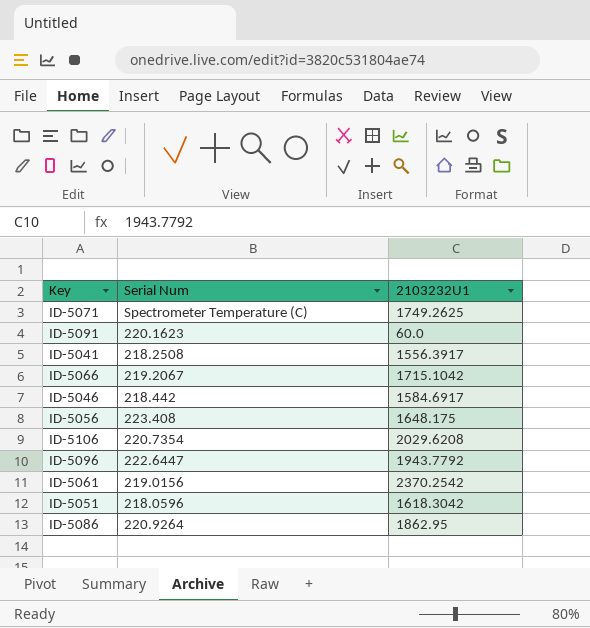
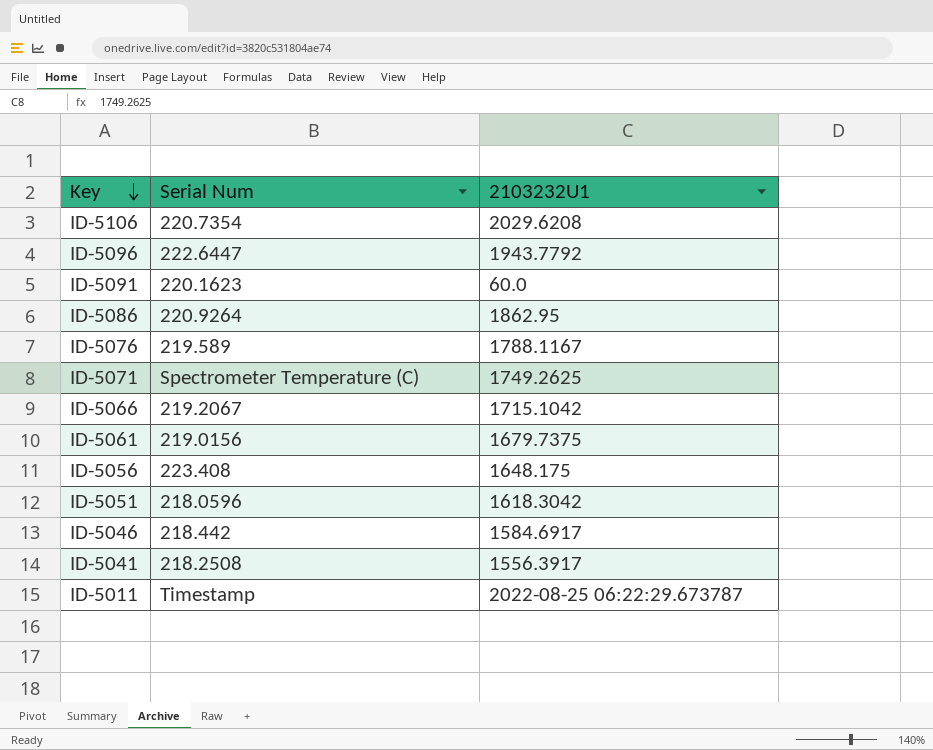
row order: none -> Key descending
row ID-5076: none -> 219.589 | 1788.1167
ID-5061 | 2103232U1: 2370.2542 -> 1679.7375
row ID-5011: none -> Timestamp | 2022-08-25 06:22:29.673787

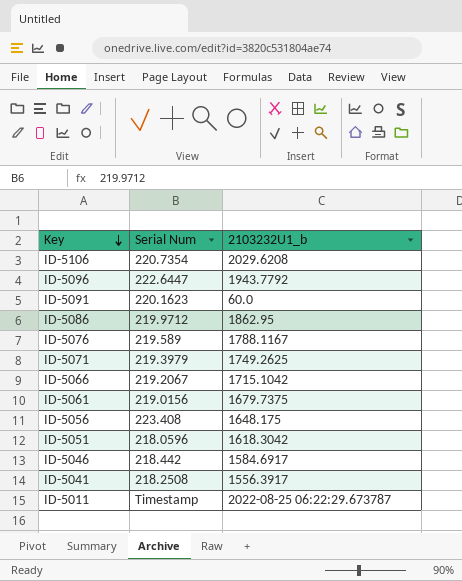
column name: 2103232U1 -> 2103232U1_b
ID-5086 | Serial Num: 220.9264 -> 219.9712
ID-5071 | Serial Num: Spectrometer Temperature (C) -> 219.3979

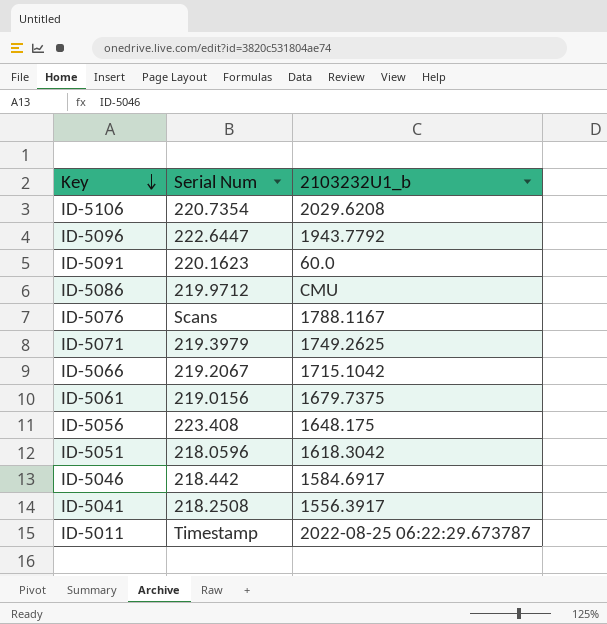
ID-5086 | 2103232U1_b: 1862.95 -> CMU
ID-5076 | Serial Num: 219.589 -> Scans

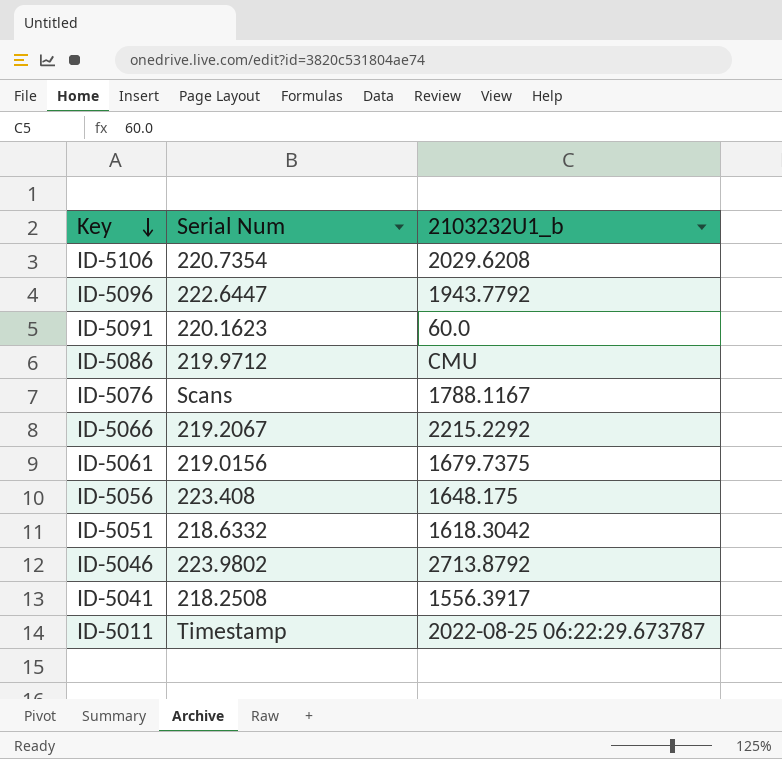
row ID-5071: 219.3979 | 1749.2625 -> none
ID-5066 | 2103232U1_b: 1715.1042 -> 2215.2292
ID-5051 | Serial Num: 218.0596 -> 218.6332
ID-5046 | Serial Num: 218.442 -> 223.9802
ID-5046 | 2103232U1_b: 1584.6917 -> 2713.8792

